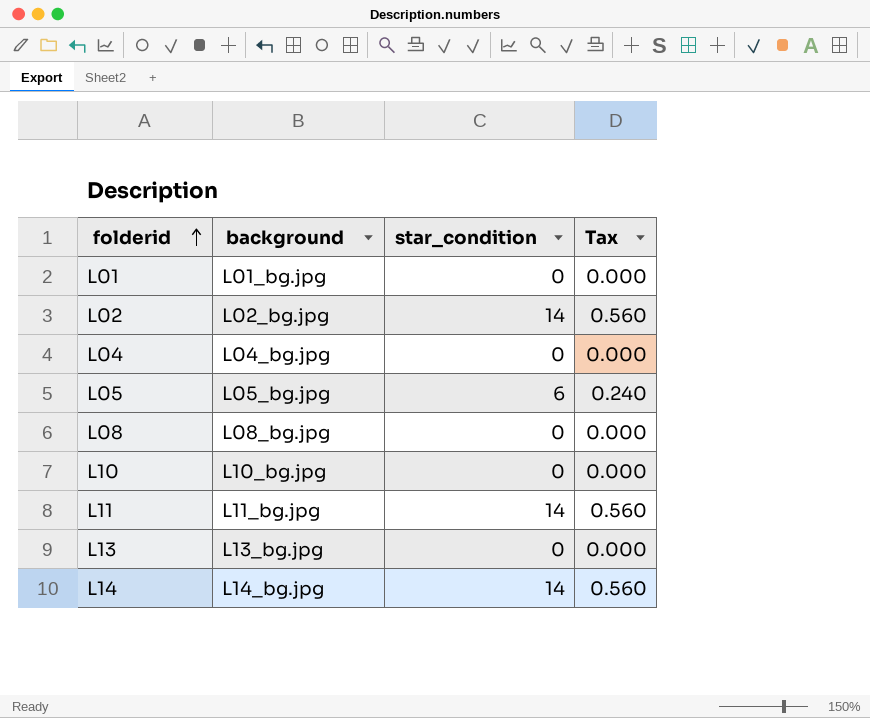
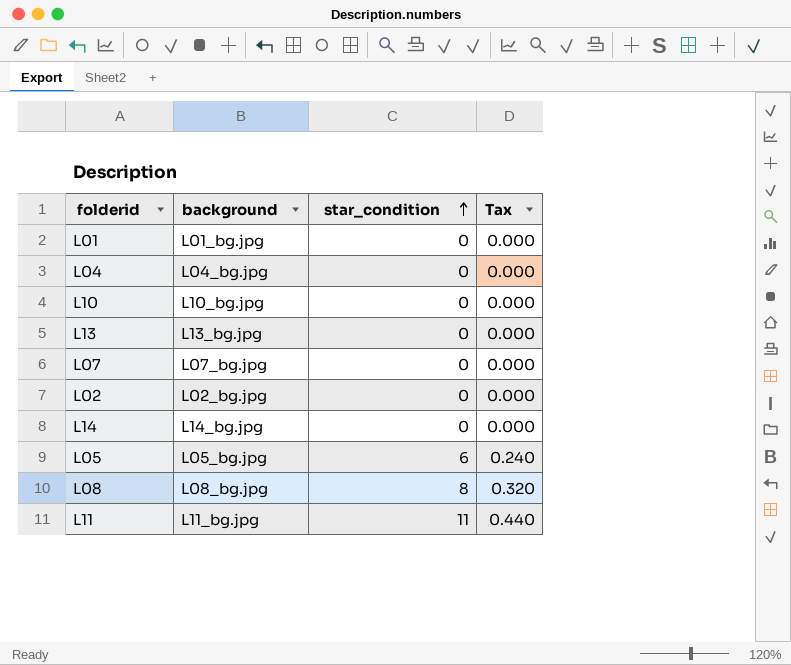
row order: folderid ascending -> star_condition ascending
row L07: none -> L07_bg.jpg | 0 | 0.000
L02 | star_condition: 14 -> 0
L02 | Tax: 0.560 -> 0.000
L14 | star_condition: 14 -> 0
L14 | Tax: 0.560 -> 0.000
L08 | star_condition: 0 -> 8
L08 | Tax: 0.000 -> 0.320
L11 | star_condition: 14 -> 11
L11 | Tax: 0.560 -> 0.440

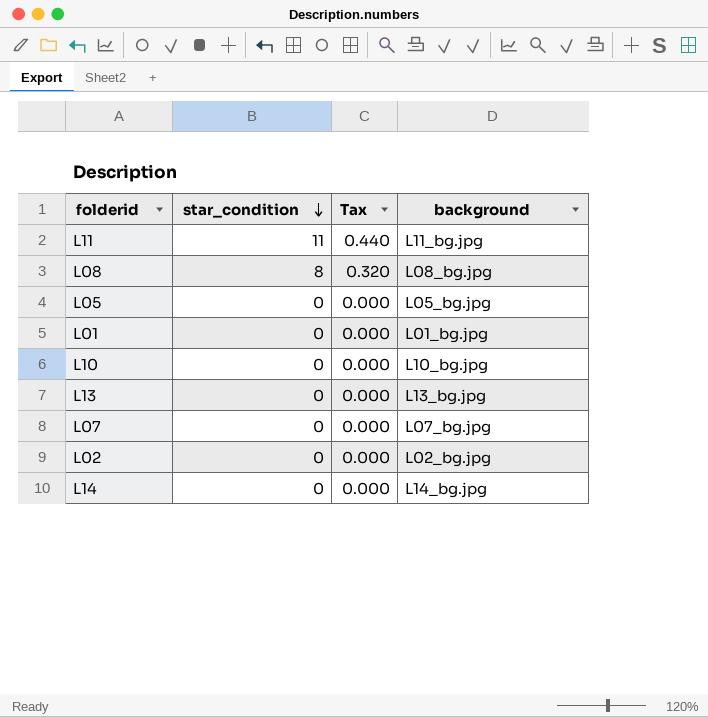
row order: star_condition ascending -> star_condition descending
column background | position: 2 -> 4
row L04: L04_bg.jpg | 0 | 0.000 -> none
L05 | star_condition: 6 -> 0
L05 | Tax: 0.240 -> 0.000

